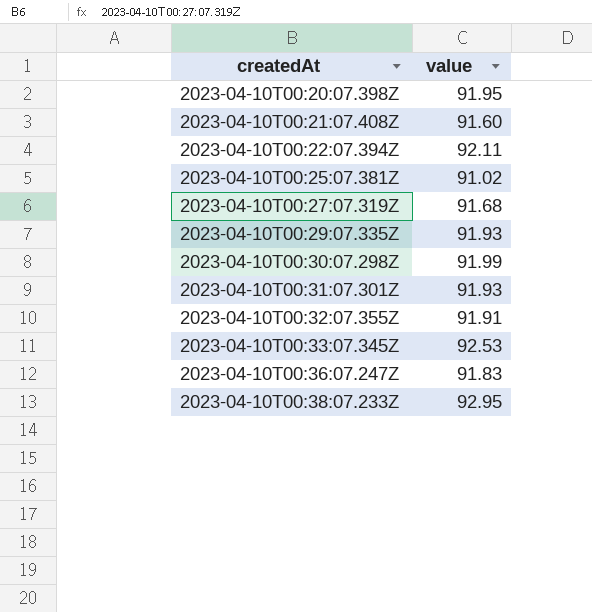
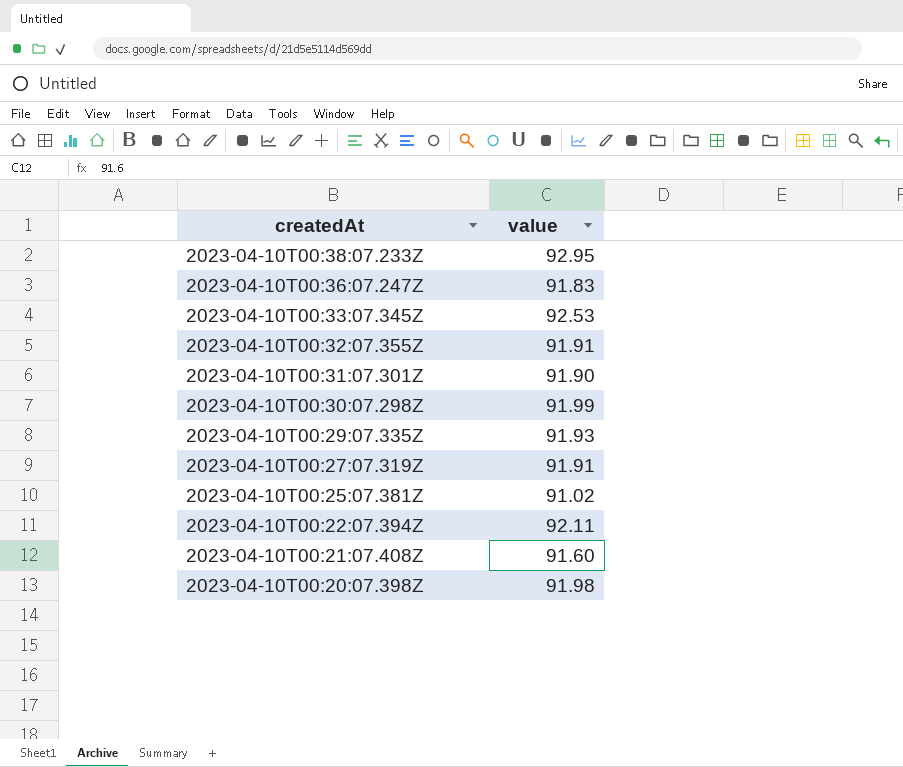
row order: createdAt ascending -> createdAt descending
2023-04-10T00:31:07.301Z | value: 91.93 -> 91.90
2023-04-10T00:27:07.319Z | value: 91.68 -> 91.91
2023-04-10T00:20:07.398Z | value: 91.95 -> 91.98

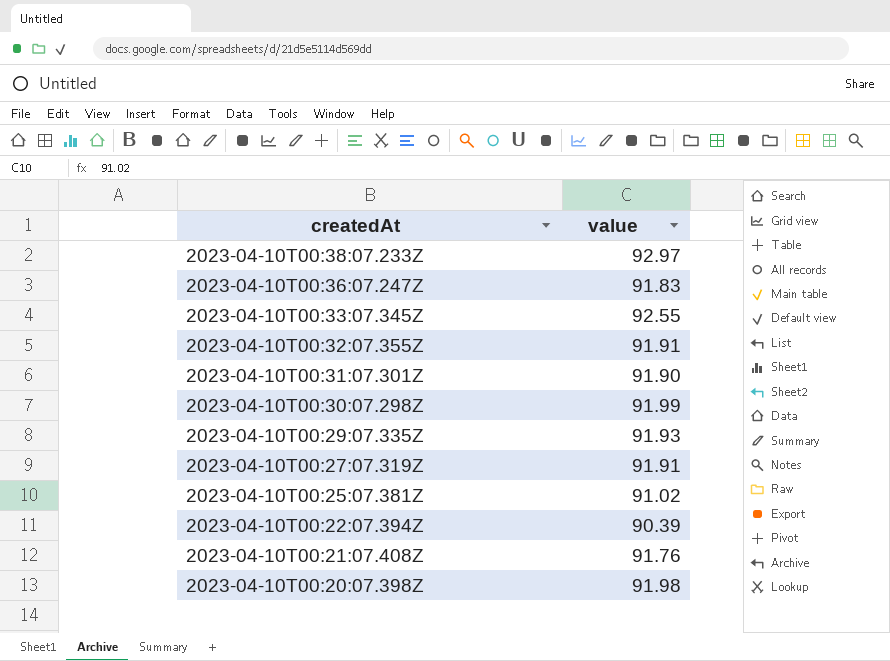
2023-04-10T00:38:07.233Z | value: 92.95 -> 92.97
2023-04-10T00:33:07.345Z | value: 92.53 -> 92.55
2023-04-10T00:22:07.394Z | value: 92.11 -> 90.39
2023-04-10T00:21:07.408Z | value: 91.60 -> 91.76

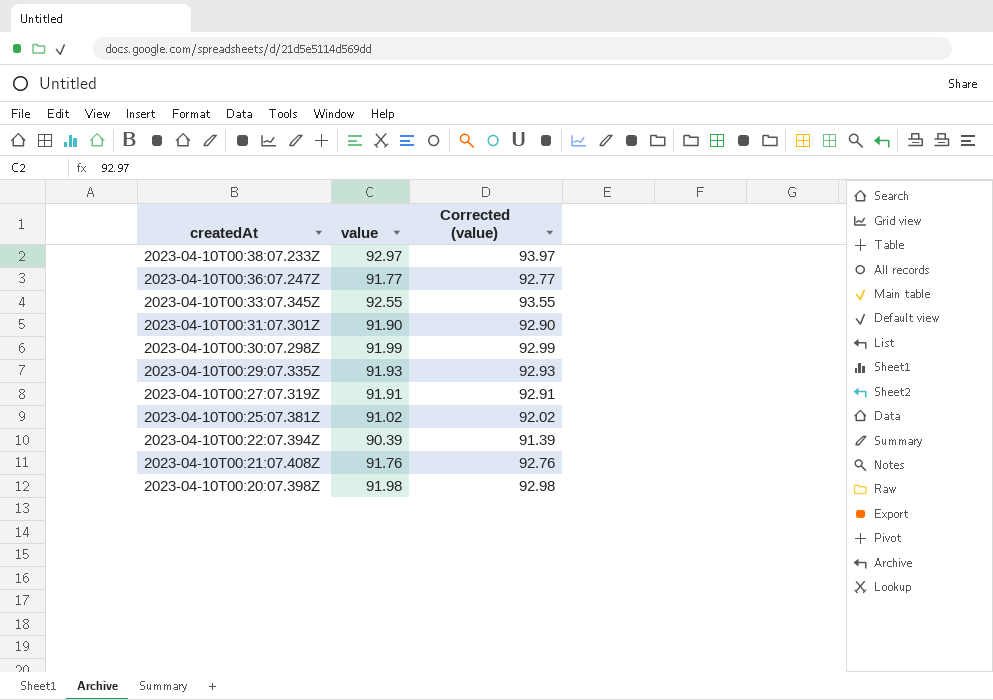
column Corrected (value) | formula: none -> [value] + 1
row 2023-04-10T00:32:07.355Z: 91.91 -> none
2023-04-10T00:36:07.247Z | value: 91.83 -> 91.77

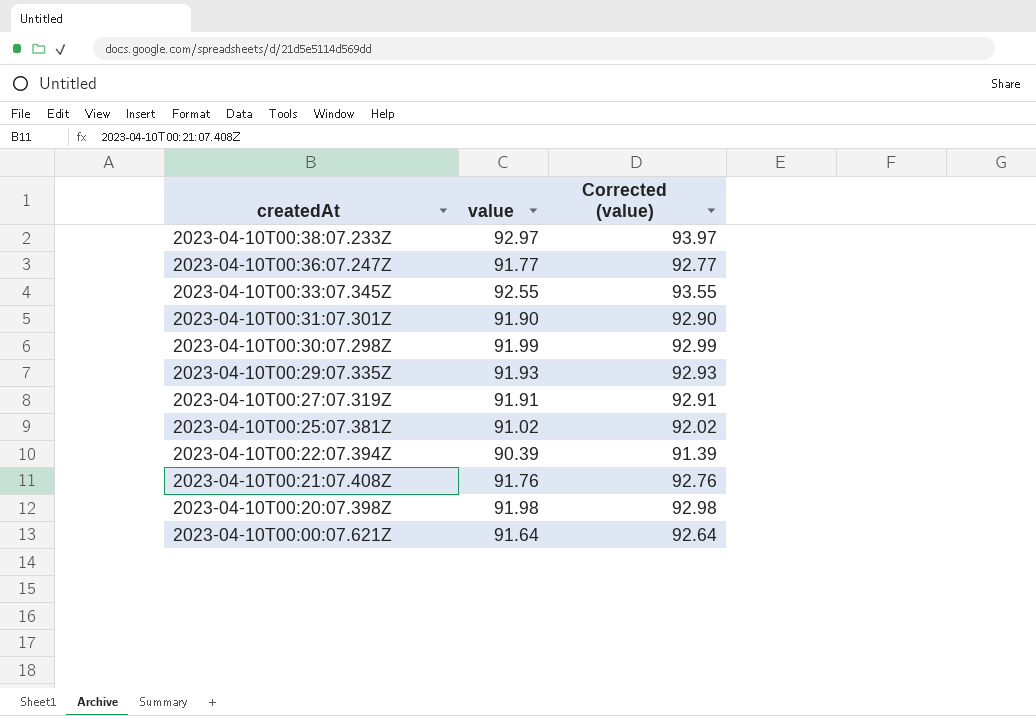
row 2023-04-10T00:00:07.621Z: none -> 91.64 | 92.64

